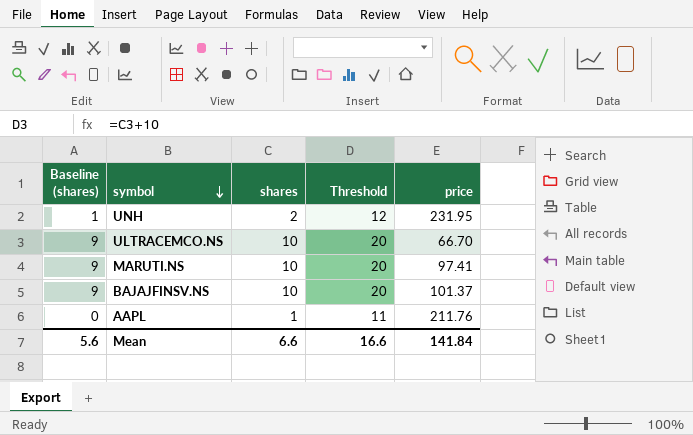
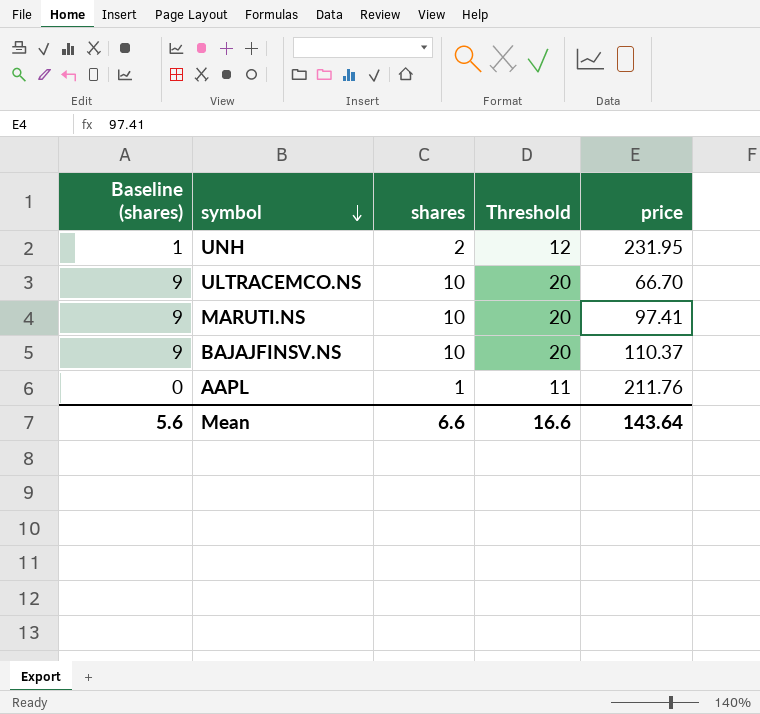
BAJAJFINSV.NS | price: 101.37 -> 110.37
Mean | price: 141.84 -> 143.64

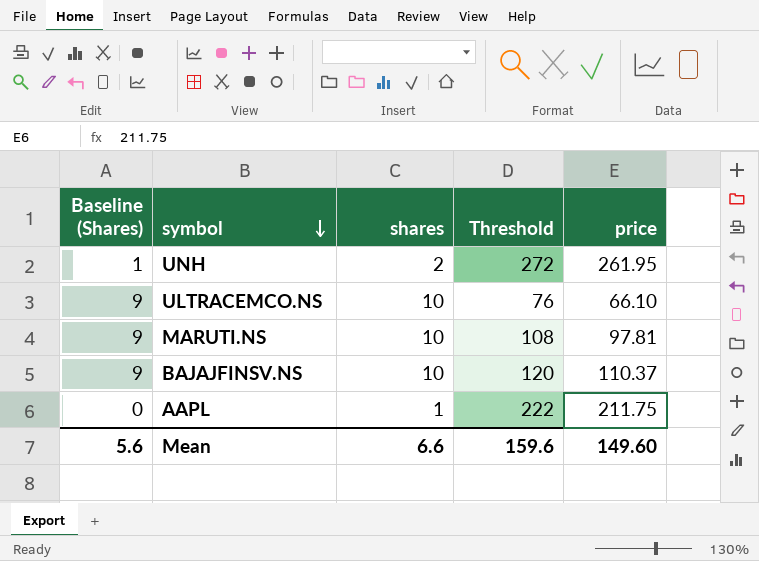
column name: Baseline (shares) -> Baseline (Shares)
column Threshold | formula: [shares] + 10 -> [price] + 10
UNH | price: 231.95 -> 261.95
ULTRACEMCO.NS | price: 66.70 -> 66.10
MARUTI.NS | price: 97.41 -> 97.81
AAPL | price: 211.76 -> 211.75
Mean | Threshold: 16.6 -> 159.6
Mean | price: 143.64 -> 149.60

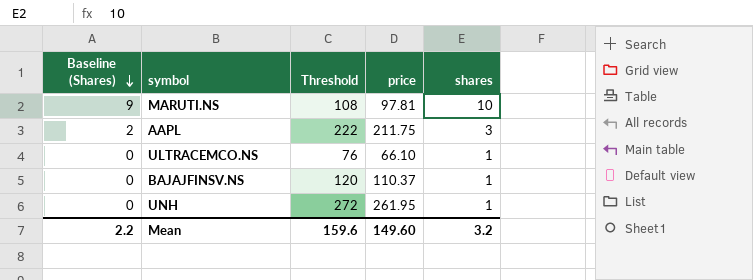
row order: symbol descending -> Baseline (Shares) descending
column shares | position: 3 -> 5
AAPL | Baseline (Shares): 0 -> 2
AAPL | shares: 1 -> 3
ULTRACEMCO.NS | Baseline (Shares): 9 -> 0
ULTRACEMCO.NS | shares: 10 -> 1
BAJAJFINSV.NS | Baseline (Shares): 9 -> 0
BAJAJFINSV.NS | shares: 10 -> 1
UNH | Baseline (Shares): 1 -> 0
UNH | shares: 2 -> 1
Mean | Baseline (Shares): 5.6 -> 2.2
Mean | shares: 6.6 -> 3.2

